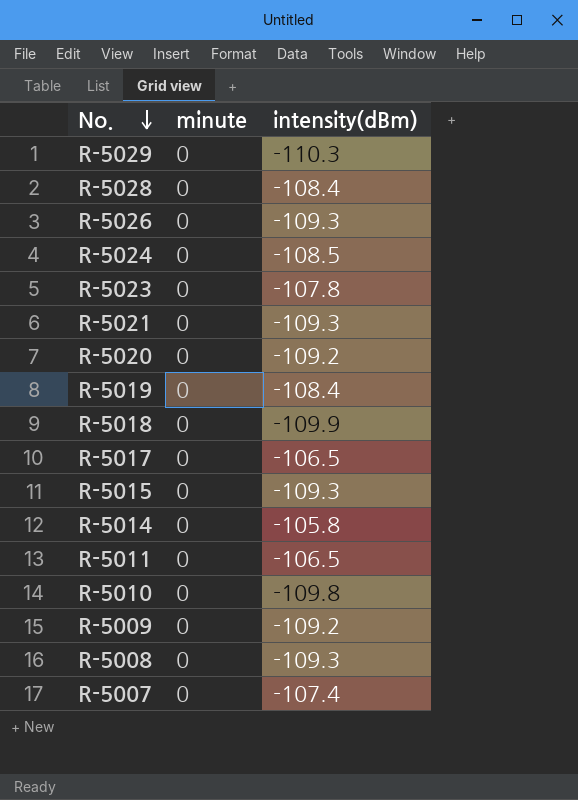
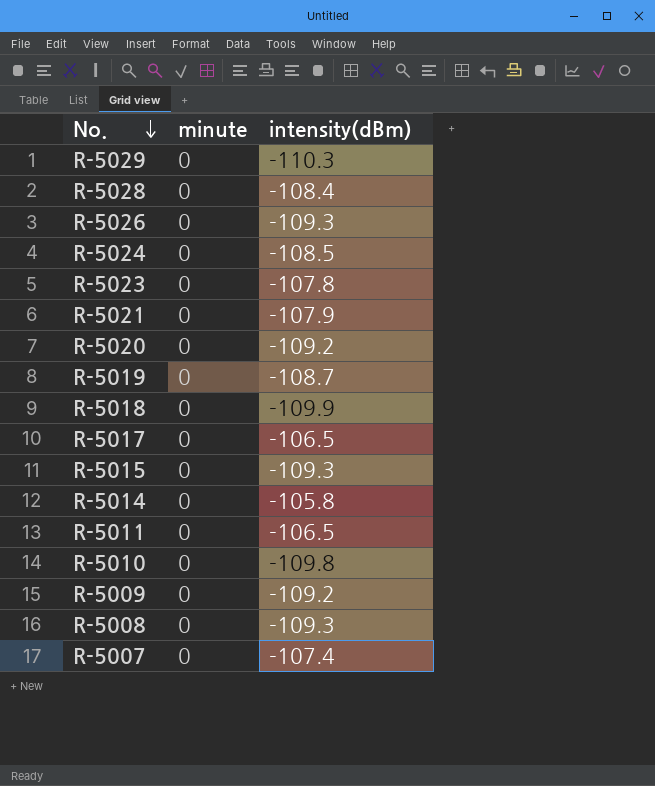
R-5021 | intensity(dBm): -109.3 -> -107.9
R-5019 | intensity(dBm): -108.4 -> -108.7

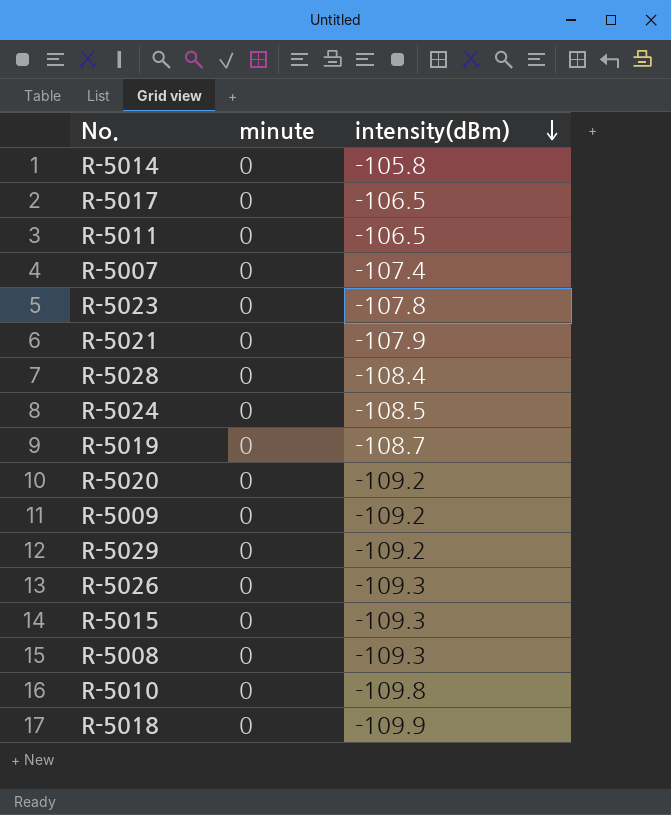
row order: No. descending -> intensity(dBm) descending
R-5029 | intensity(dBm): -110.3 -> -109.2

